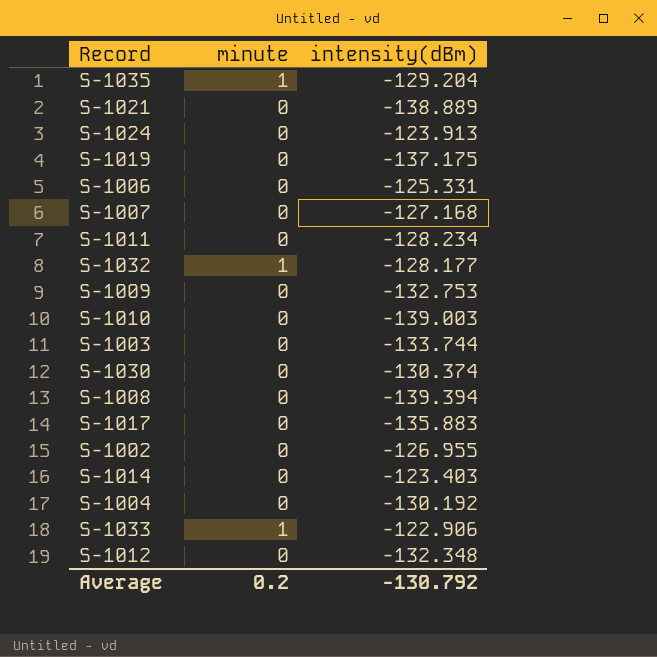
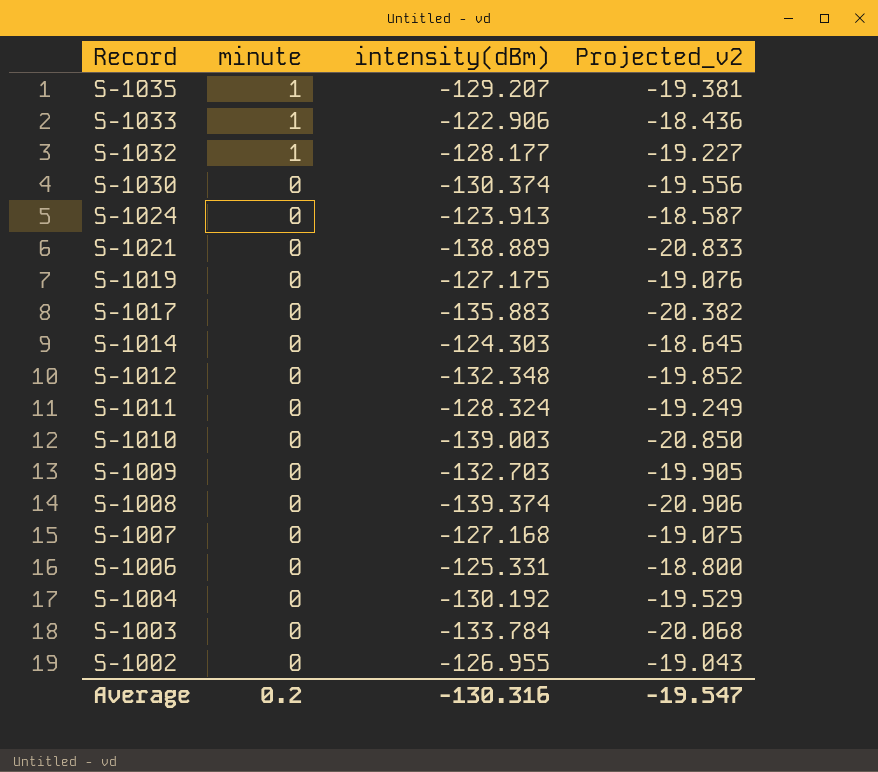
row order: none -> Record descending
column Projected_v2 | formula: none -> [intensity(dBm)] * 0.15
S-1035 | intensity(dBm): -129.204 -> -129.207
S-1019 | intensity(dBm): -137.175 -> -127.175
S-1014 | intensity(dBm): -123.403 -> -124.303
S-1011 | intensity(dBm): -128.234 -> -128.324
S-1009 | intensity(dBm): -132.753 -> -132.703
S-1008 | intensity(dBm): -139.394 -> -139.374
S-1003 | intensity(dBm): -133.744 -> -133.784
Average | intensity(dBm): -130.792 -> -130.316

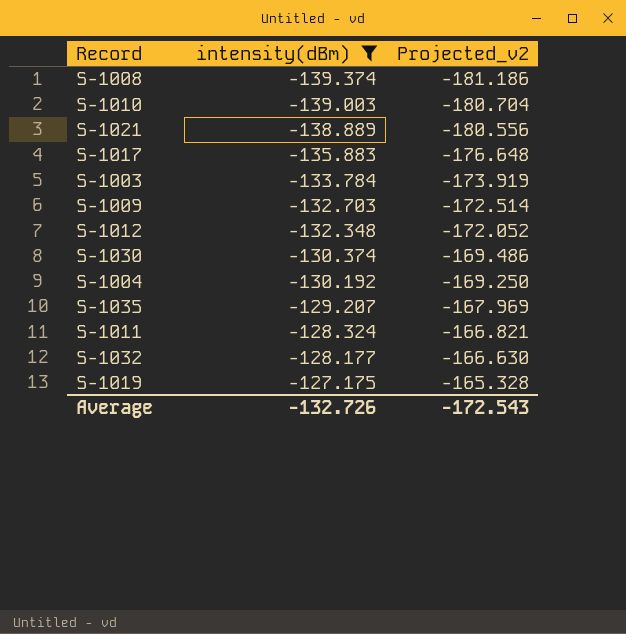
filter: none -> intensity(dBm) <= -127.175
row order: Record descending -> intensity(dBm) ascending
column minute | position: 2 -> none
column Projected_v2 | formula: [intensity(dBm)] * 0.15 -> [intensity(dBm)] * 1.3
Average | intensity(dBm): -130.316 -> -132.726
Average | Projected_v2: -19.547 -> -172.543

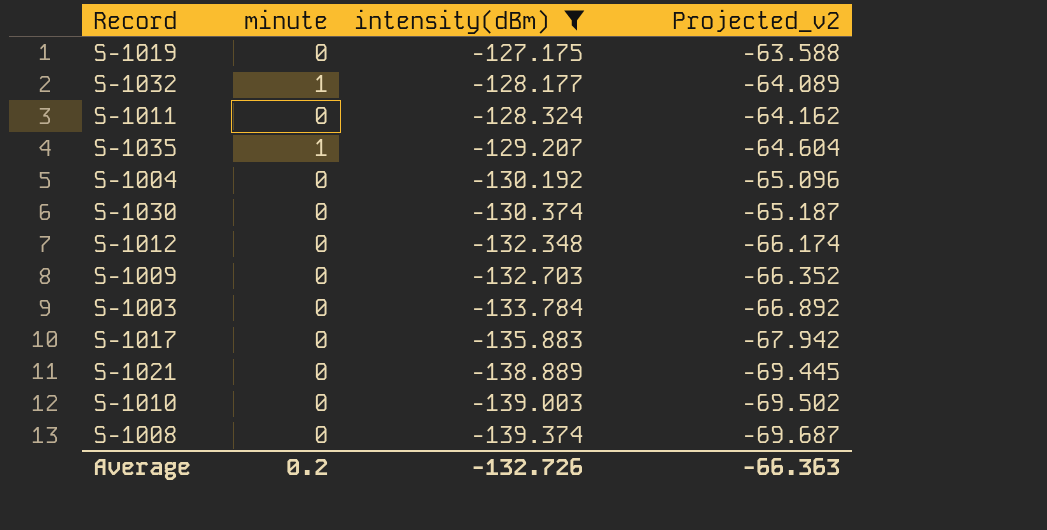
row order: intensity(dBm) ascending -> intensity(dBm) descending
column minute | position: none -> 2
column Projected_v2 | formula: [intensity(dBm)] * 1.3 -> [intensity(dBm)] * 0.5
Average | Projected_v2: -172.543 -> -66.363

